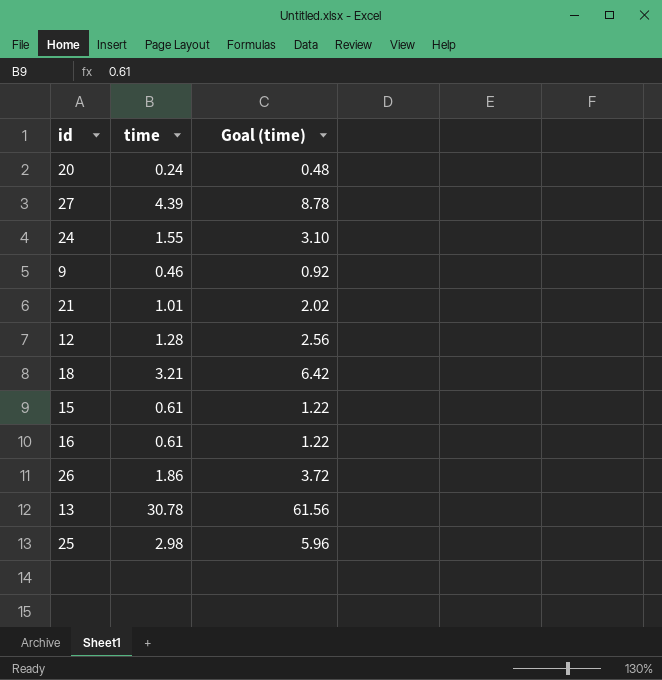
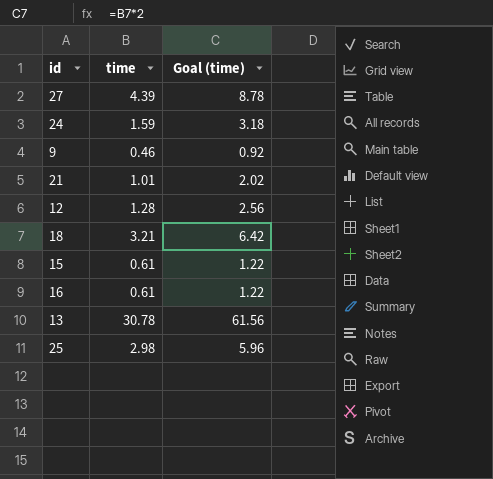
row 20: 0.24 | 0.48 -> none
row 26: 1.86 | 3.72 -> none
24 | time: 1.55 -> 1.59
24 | Goal (time): 3.10 -> 3.18

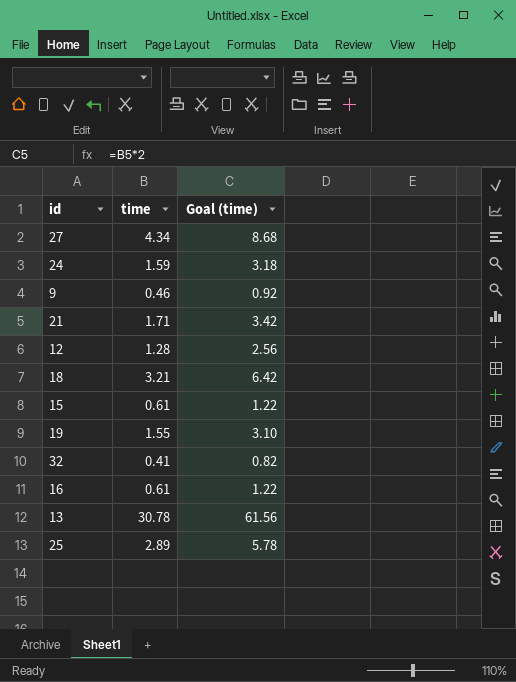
27 | time: 4.39 -> 4.34
27 | Goal (time): 8.78 -> 8.68
21 | time: 1.01 -> 1.71
21 | Goal (time): 2.02 -> 3.42
row 19: none -> 1.55 | 3.10
row 32: none -> 0.41 | 0.82
25 | time: 2.98 -> 2.89
25 | Goal (time): 5.96 -> 5.78

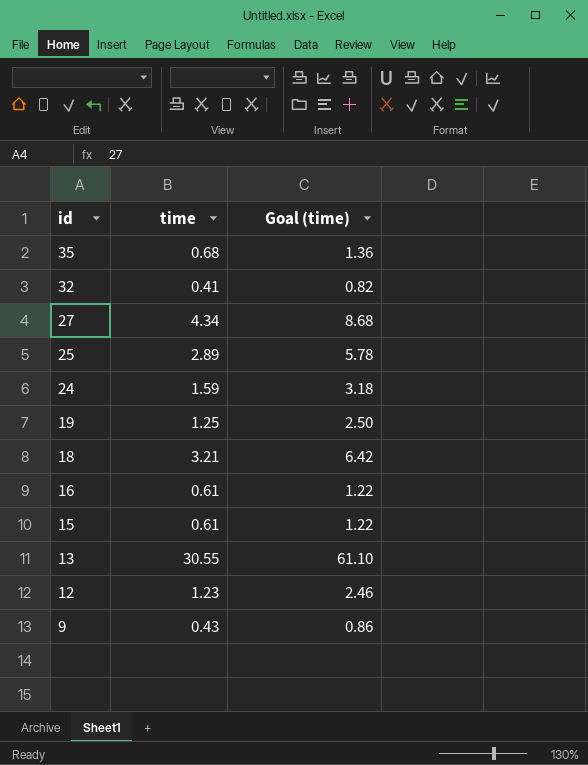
row order: none -> id descending
row 21: 1.71 | 3.42 -> none
row 35: none -> 0.68 | 1.36
19 | time: 1.55 -> 1.25
19 | Goal (time): 3.10 -> 2.50
13 | time: 30.78 -> 30.55
13 | Goal (time): 61.56 -> 61.10
12 | time: 1.28 -> 1.23
12 | Goal (time): 2.56 -> 2.46
9 | time: 0.46 -> 0.43
9 | Goal (time): 0.92 -> 0.86

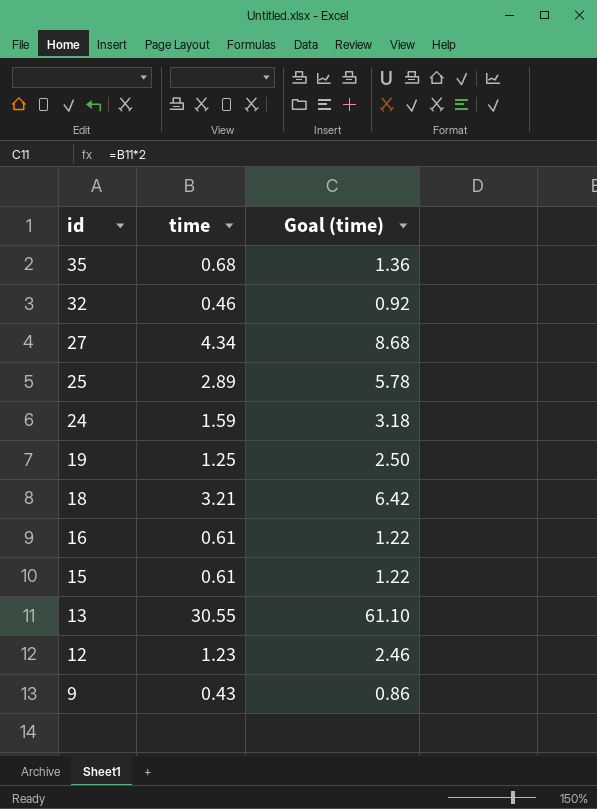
32 | time: 0.41 -> 0.46
32 | Goal (time): 0.82 -> 0.92

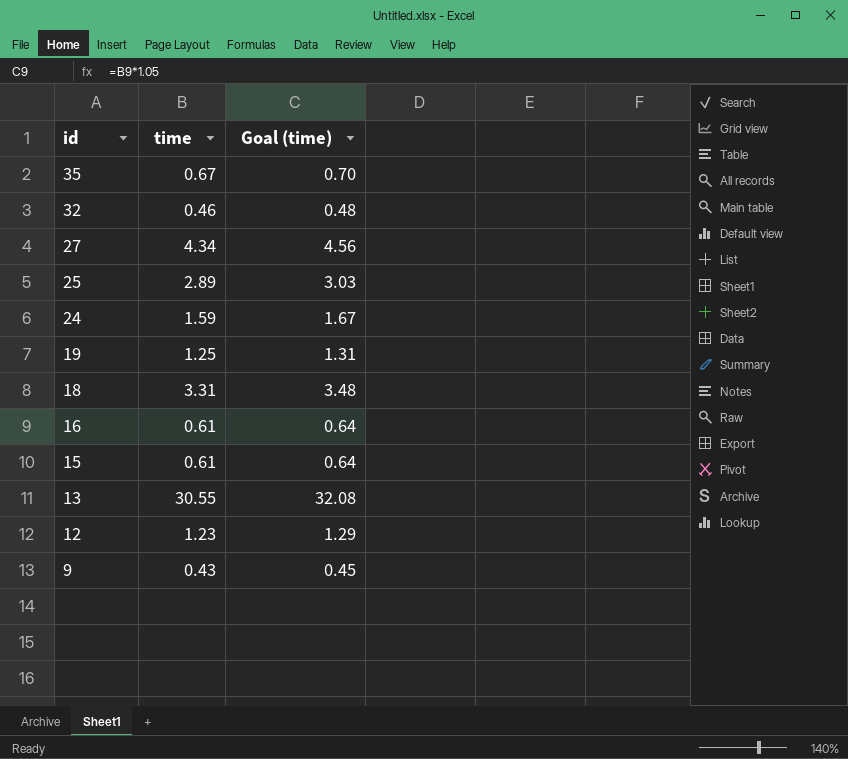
column Goal (time) | formula: [time] * 2 -> [time] * 1.05
35 | time: 0.68 -> 0.67
18 | time: 3.21 -> 3.31

